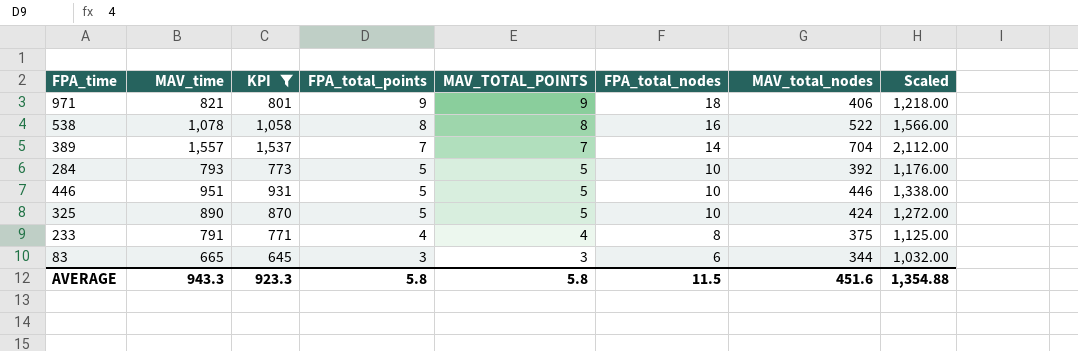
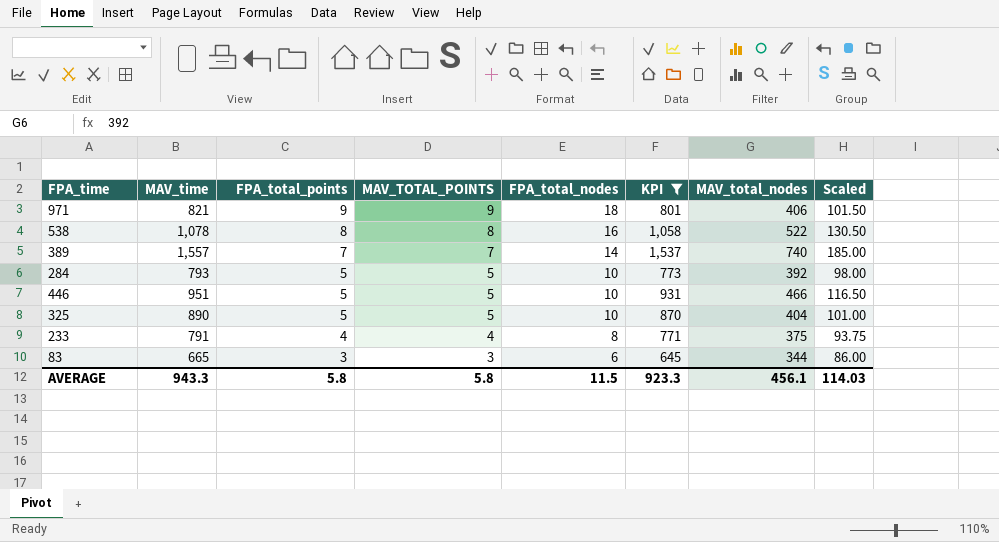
column KPI | position: 3 -> 6
column Scaled | formula: [MAV_total_nodes] * 3 -> [MAV_total_nodes] * 0.25
389 | MAV_total_nodes: 704 -> 740
446 | MAV_total_nodes: 446 -> 466
325 | MAV_total_nodes: 424 -> 404
AVERAGE | MAV_total_nodes: 451.6 -> 456.1
AVERAGE | Scaled: 1,354.88 -> 114.03

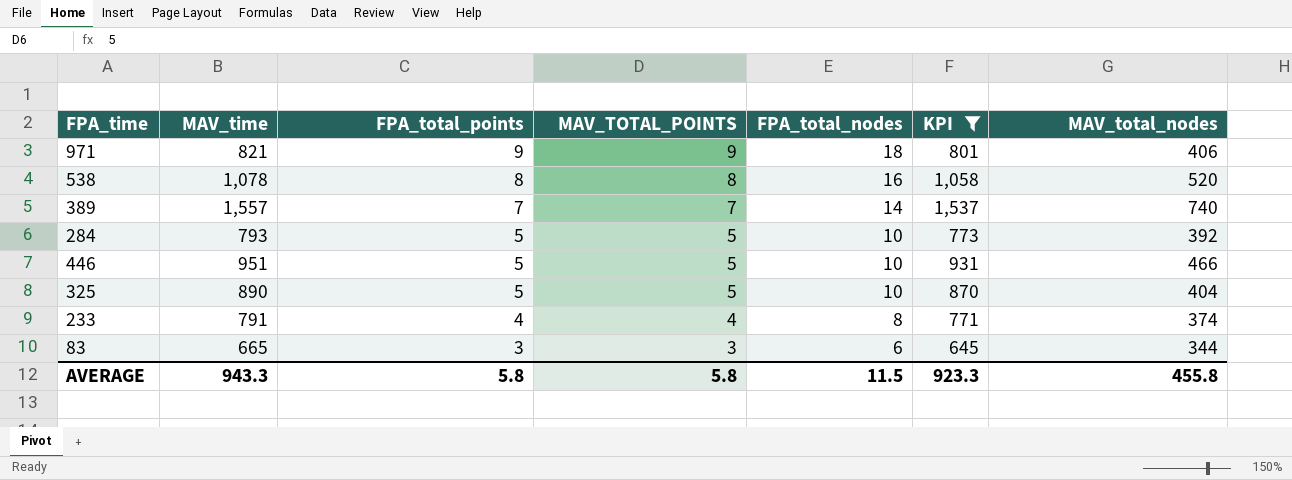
column Scaled | formula: [MAV_total_nodes] * 0.25 -> none
538 | MAV_total_nodes: 522 -> 520
233 | MAV_total_nodes: 375 -> 374
AVERAGE | MAV_total_nodes: 456.1 -> 455.8

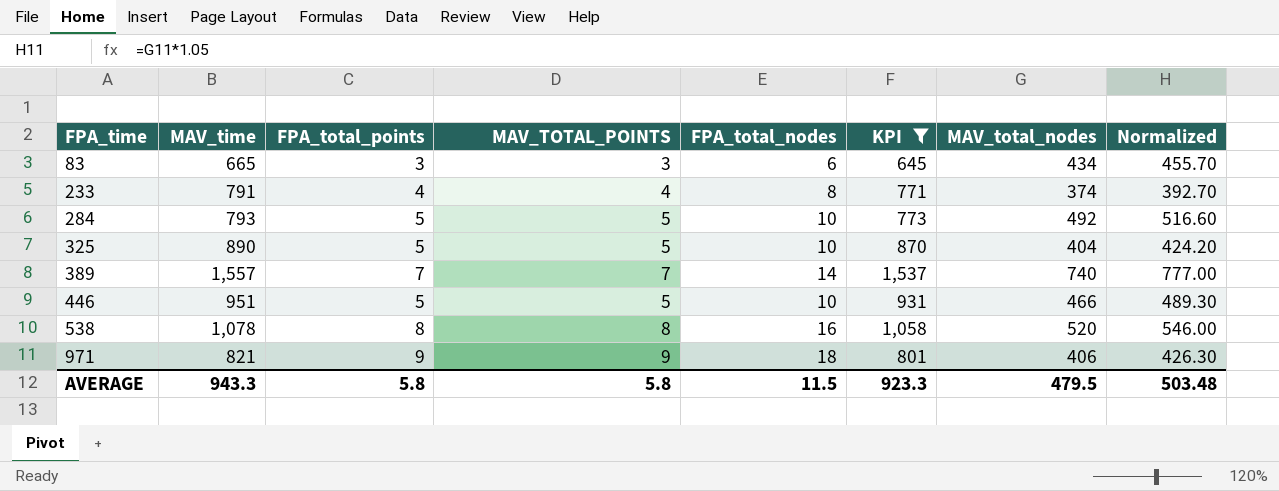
row order: FPA_total_points descending -> FPA_time ascending
column Normalized | formula: none -> [MAV_total_nodes] * 1.05
83 | MAV_total_nodes: 344 -> 434
284 | MAV_total_nodes: 392 -> 492
AVERAGE | MAV_total_nodes: 455.8 -> 479.5

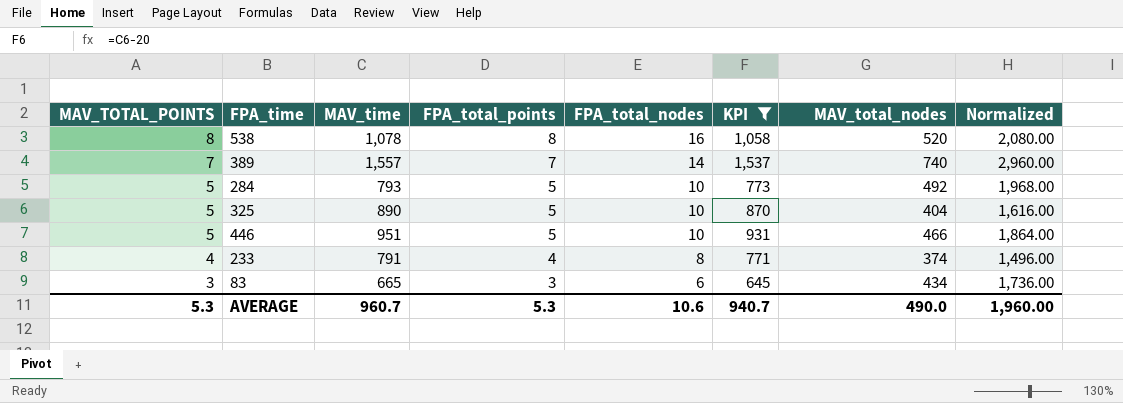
row order: FPA_time ascending -> MAV_TOTAL_POINTS descending
column MAV_TOTAL_POINTS | position: 4 -> 1
column Normalized | formula: [MAV_total_nodes] * 1.05 -> [MAV_total_nodes] * 4
row 971: 821 | 9 | 9 | 18 | 801 | 406 | 426.30 -> none
AVERAGE | MAV_TOTAL_POINTS: 5.8 -> 5.3
AVERAGE | MAV_time: 943.3 -> 960.7
AVERAGE | FPA_total_points: 5.8 -> 5.3
AVERAGE | FPA_total_nodes: 11.5 -> 10.6
AVERAGE | KPI: 923.3 -> 940.7
AVERAGE | MAV_total_nodes: 479.5 -> 490.0
AVERAGE | Normalized: 503.48 -> 1,960.00

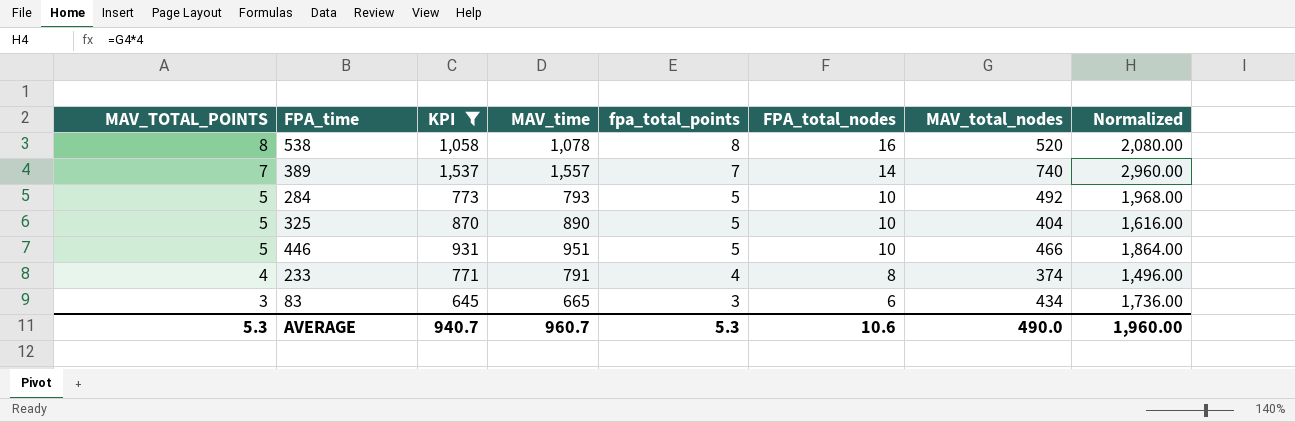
column KPI | position: 6 -> 3
column name: FPA_total_points -> fpa_total_points

